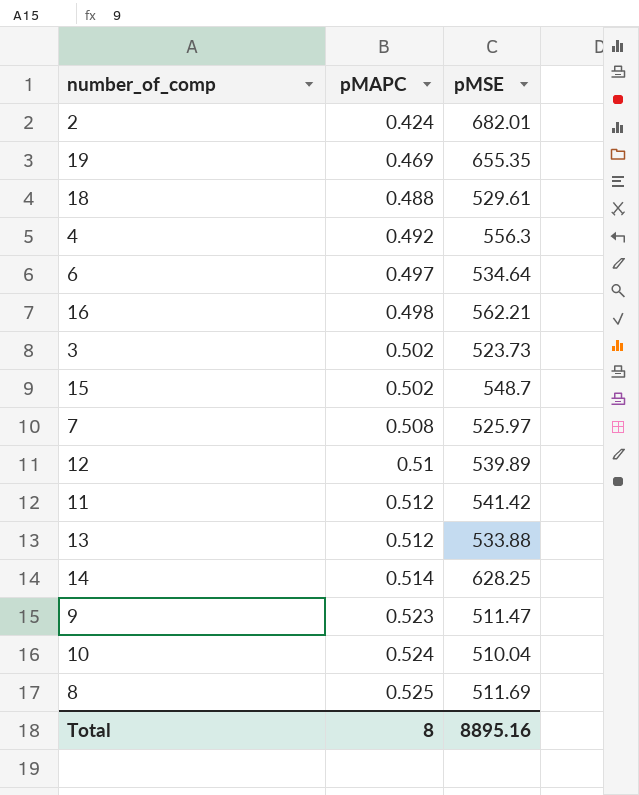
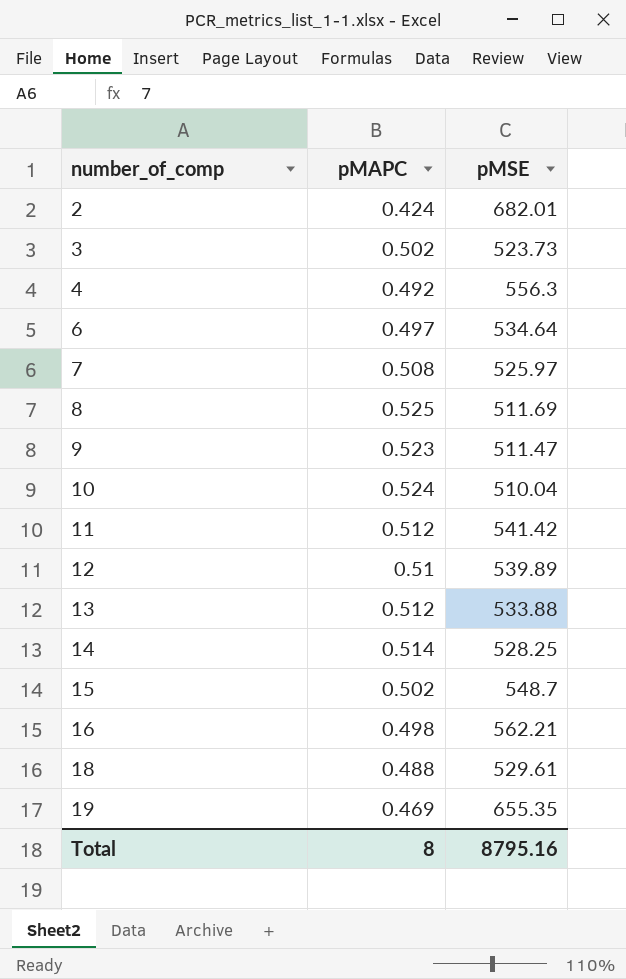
row order: pMAPC ascending -> number_of_comp ascending
14 | pMSE: 628.25 -> 528.25
Total | pMSE: 8895.16 -> 8795.16

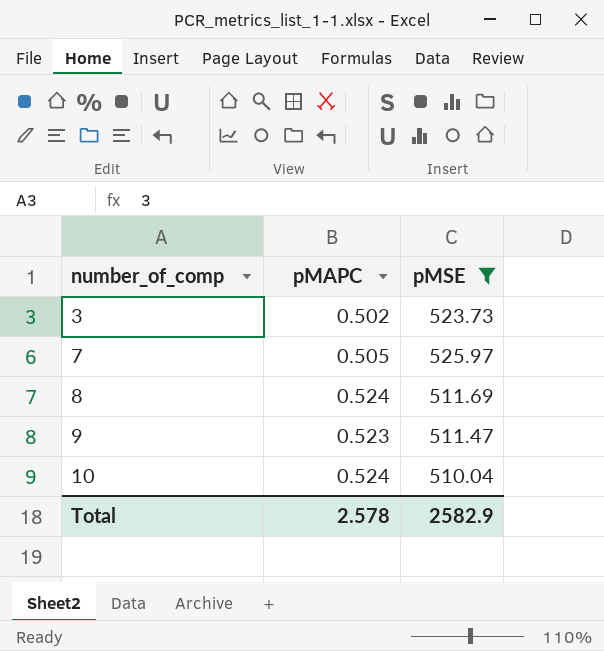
filter: none -> pMSE <= 525.97
7 | pMAPC: 0.508 -> 0.505
8 | pMAPC: 0.525 -> 0.524
Total | pMAPC: 8 -> 2.578
Total | pMSE: 8795.16 -> 2582.9

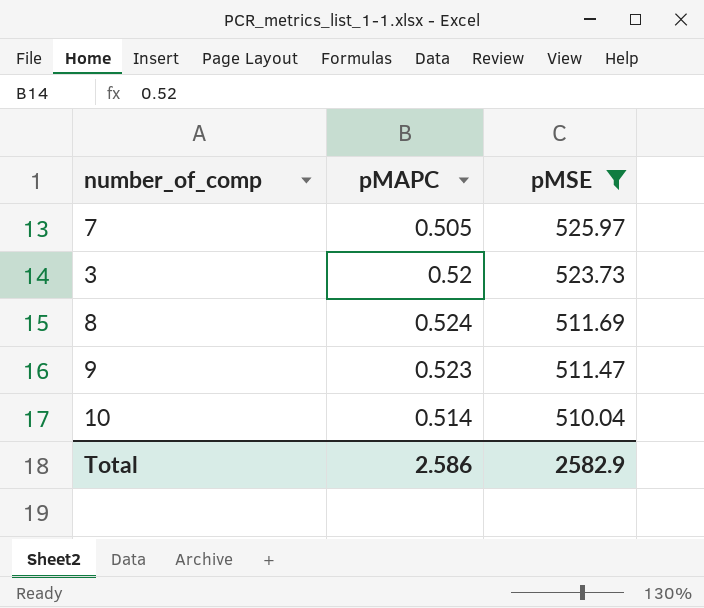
row order: number_of_comp ascending -> pMSE descending
3 | pMAPC: 0.502 -> 0.52
10 | pMAPC: 0.524 -> 0.514
Total | pMAPC: 2.578 -> 2.586

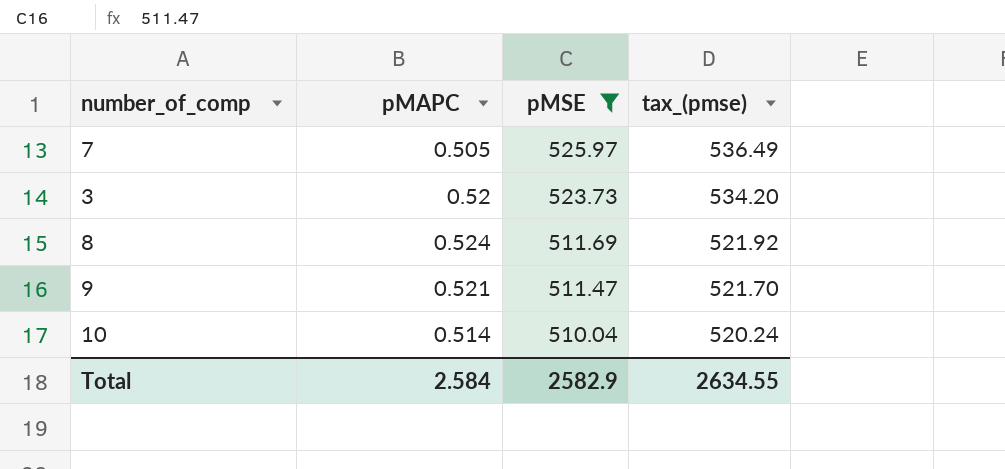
column tax_(pmse) | formula: none -> [pMSE] * 1.02
9 | pMAPC: 0.523 -> 0.521
Total | pMAPC: 2.586 -> 2.584

